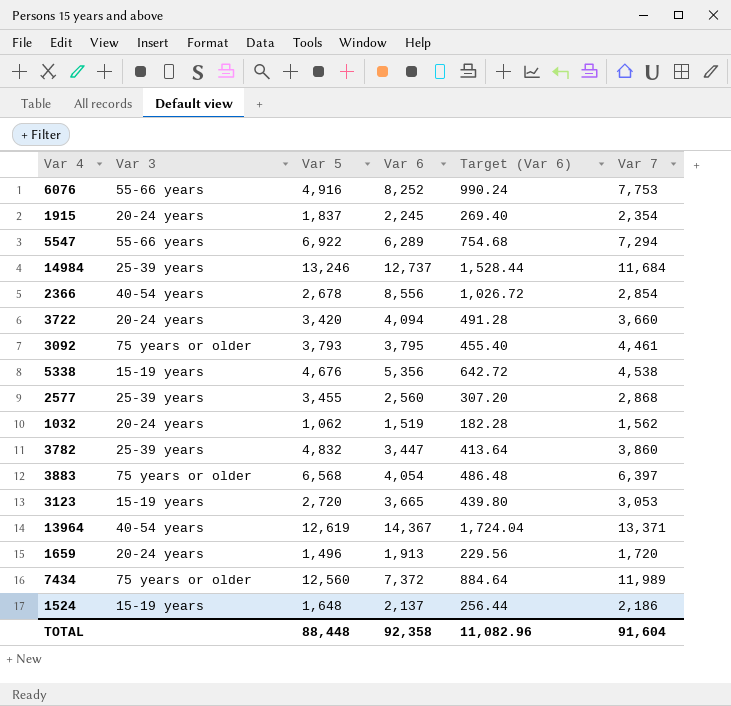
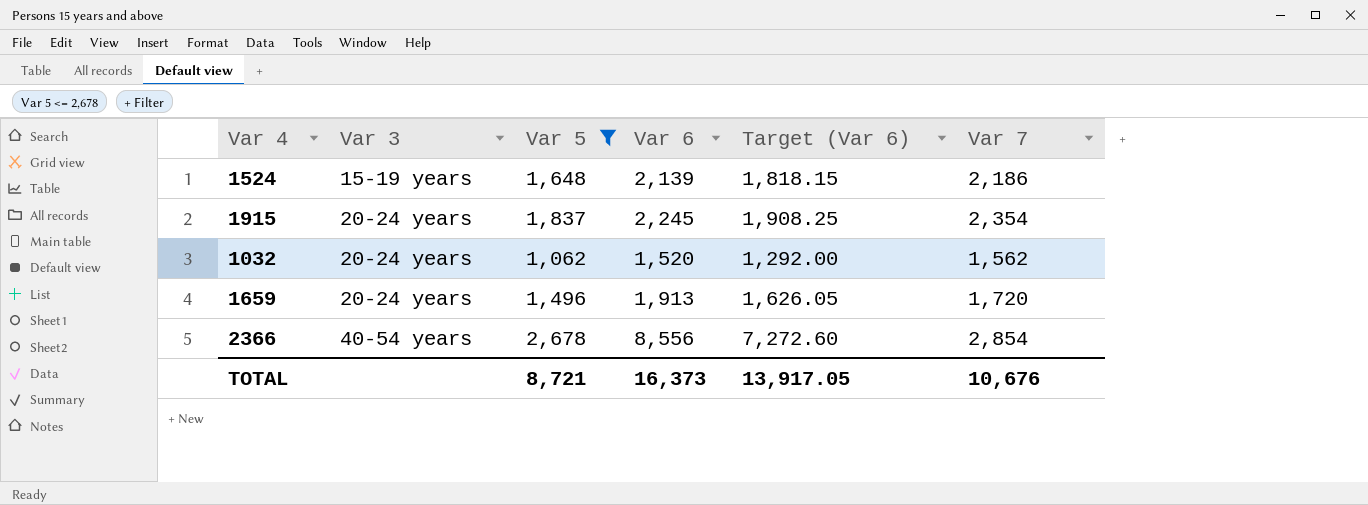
filter: none -> Var 5 <= 2,678
row order: none -> Var 3 ascending
column Target (Var 6) | formula: [Var 6] * 0.12 -> [Var 6] * 0.85
1524 | Var 6: 2,137 -> 2,139
1032 | Var 6: 1,519 -> 1,520
TOTAL | Var 5: 88,448 -> 8,721
TOTAL | Var 6: 92,358 -> 16,373
TOTAL | Target (Var 6): 11,082.96 -> 13,917.05
TOTAL | Var 7: 91,604 -> 10,676

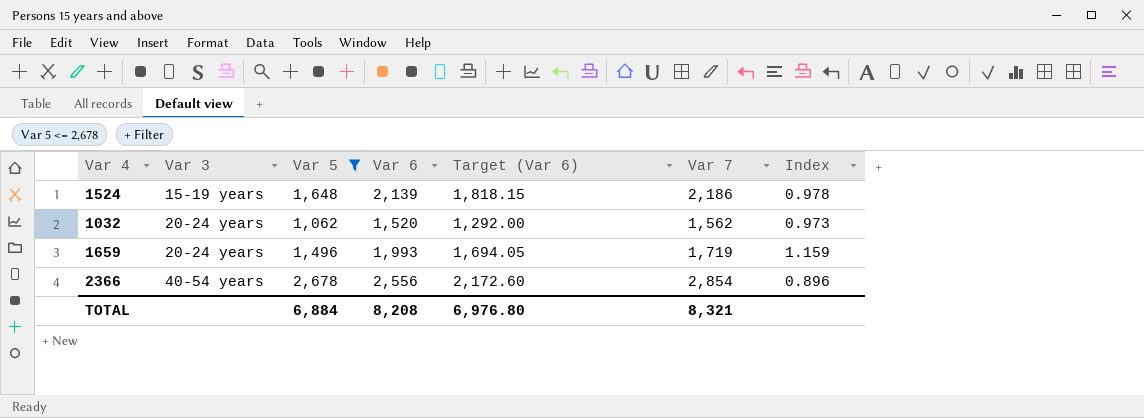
column Index | formula: none -> [Var 6] / [Var 7]
row 1915: 20-24 years | 1,837 | 2,245 | 1,908.25 | 2,354 -> none
1659 | Var 6: 1,913 -> 1,993
1659 | Target (Var 6): 1,626.05 -> 1,694.05
1659 | Var 7: 1,720 -> 1,719
2366 | Var 6: 8,556 -> 2,556
2366 | Target (Var 6): 7,272.60 -> 2,172.60
TOTAL | Var 5: 8,721 -> 6,884
TOTAL | Var 6: 16,373 -> 8,208
TOTAL | Target (Var 6): 13,917.05 -> 6,976.80
TOTAL | Var 7: 10,676 -> 8,321

